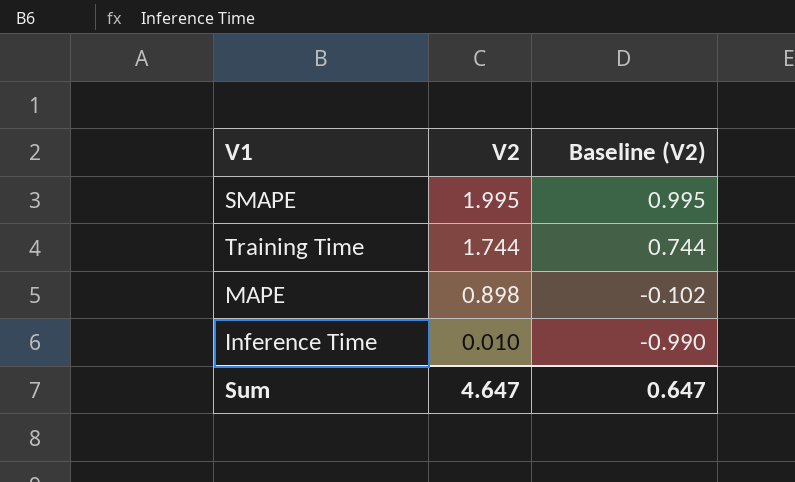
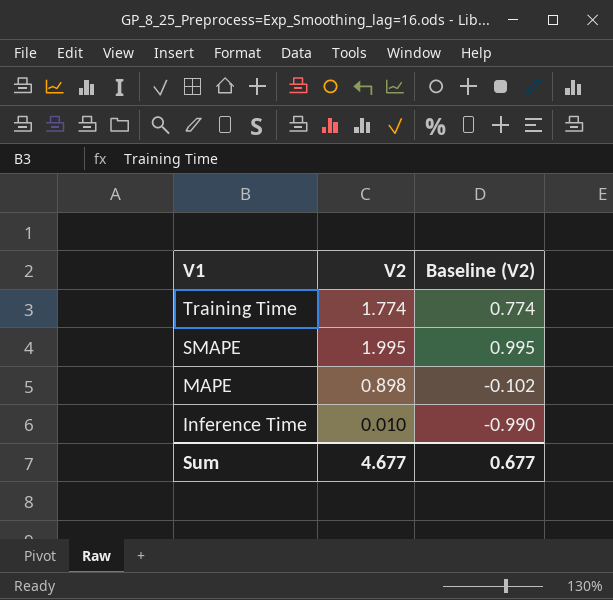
row order: V2 descending -> V1 descending
Training Time | V2: 1.744 -> 1.774
Training Time | Baseline (V2): 0.744 -> 0.774
Sum | V2: 4.647 -> 4.677
Sum | Baseline (V2): 0.647 -> 0.677

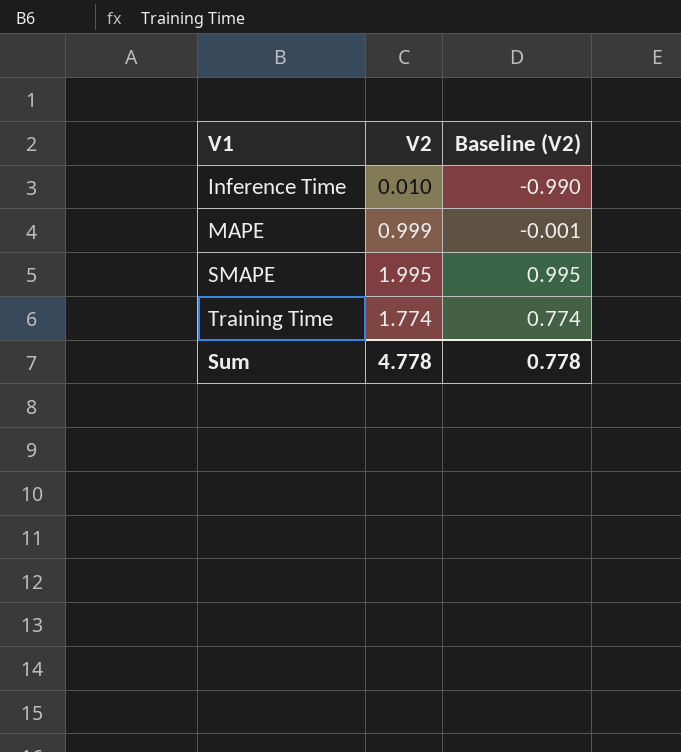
row order: V1 descending -> V1 ascending
MAPE | V2: 0.898 -> 0.999
MAPE | Baseline (V2): -0.102 -> -0.001
Sum | V2: 4.677 -> 4.778
Sum | Baseline (V2): 0.677 -> 0.778

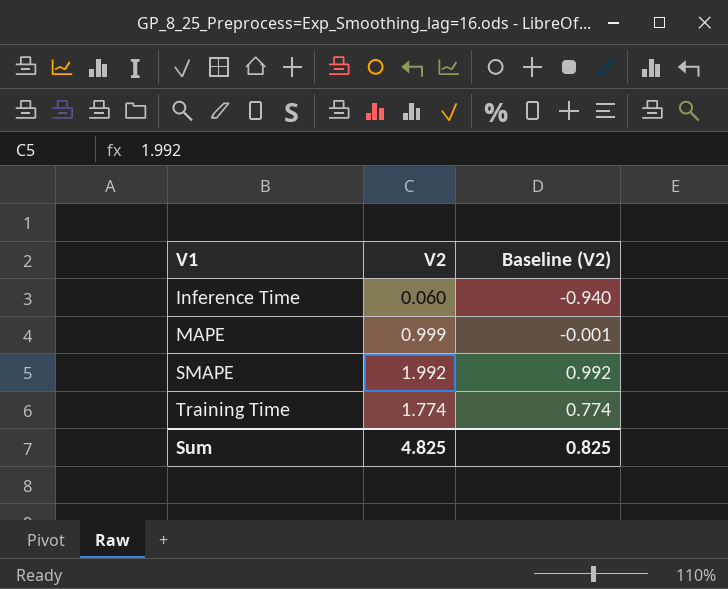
Inference Time | V2: 0.010 -> 0.060
Inference Time | Baseline (V2): -0.990 -> -0.940
SMAPE | V2: 1.995 -> 1.992
SMAPE | Baseline (V2): 0.995 -> 0.992
Sum | V2: 4.778 -> 4.825
Sum | Baseline (V2): 0.778 -> 0.825

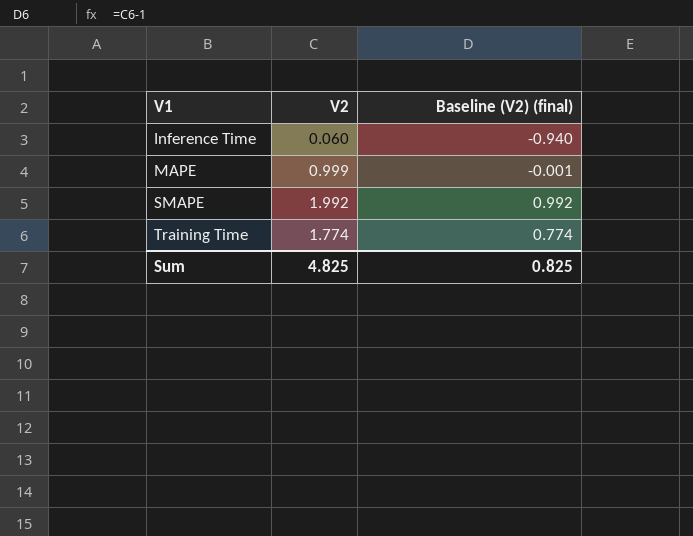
column name: Baseline (V2) -> Baseline (V2) (final)

